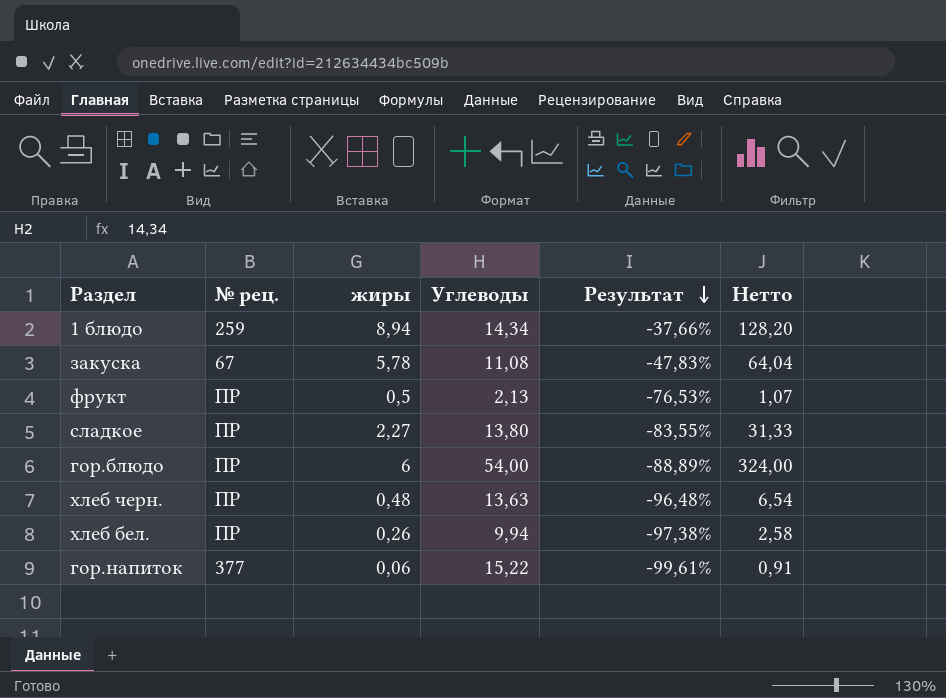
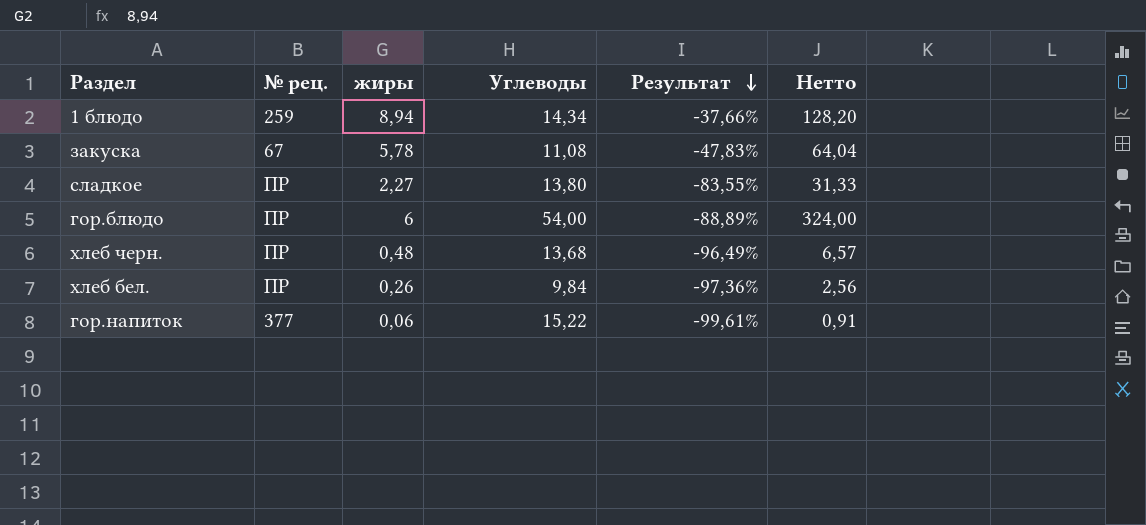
row фрукт: ПР | 0,5 | 2,13 | -76,53% | 1,07 -> none
хлеб черн. | Углеводы: 13,63 -> 13,68
хлеб черн. | Результат: -96,48% -> -96,49%
хлеб черн. | Нетто: 6,54 -> 6,57
хлеб бел. | Углеводы: 9,94 -> 9,84
хлеб бел. | Результат: -97,38% -> -97,36%
хлеб бел. | Нетто: 2,58 -> 2,56

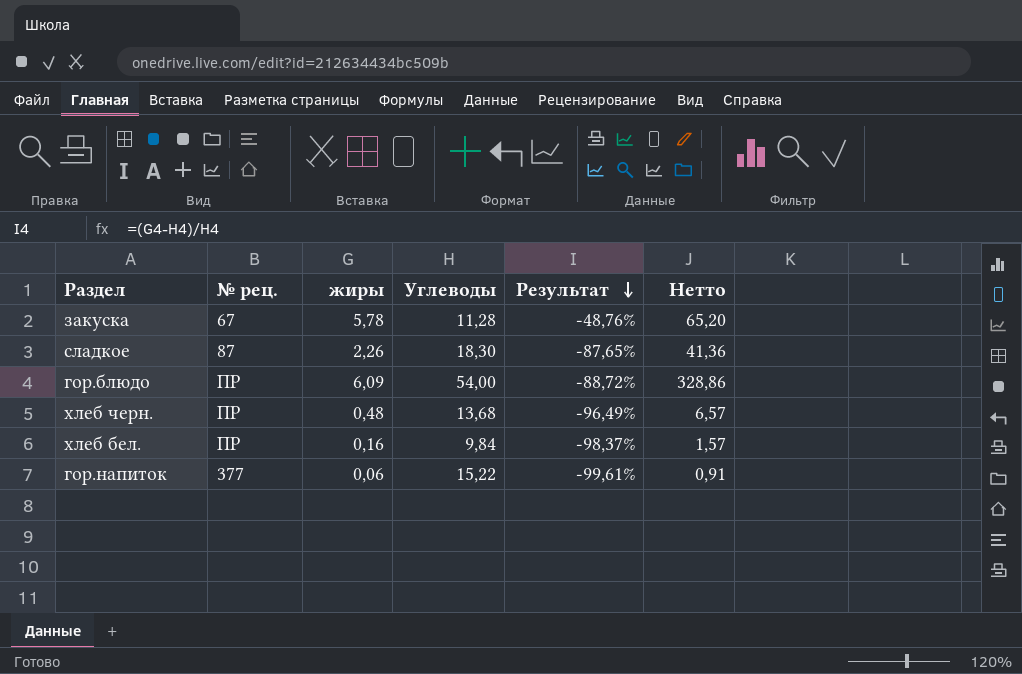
row 1 блюдо: 259 | 8,94 | 14,34 | -37,66% | 128,20 -> none
закуска | Углеводы: 11,08 -> 11,28
закуска | Результат: -47,83% -> -48,76%
закуска | Нетто: 64,04 -> 65,20
сладкое | № рец.: ПР -> 87
сладкое | жиры: 2,27 -> 2,26
сладкое | Углеводы: 13,80 -> 18,30
сладкое | Результат: -83,55% -> -87,65%
сладкое | Нетто: 31,33 -> 41,36
гор.блюдо | жиры: 6 -> 6,09
гор.блюдо | Результат: -88,89% -> -88,72%
гор.блюдо | Нетто: 324,00 -> 328,86
хлеб бел. | жиры: 0,26 -> 0,16
хлеб бел. | Результат: -97,36% -> -98,37%
хлеб бел. | Нетто: 2,56 -> 1,57

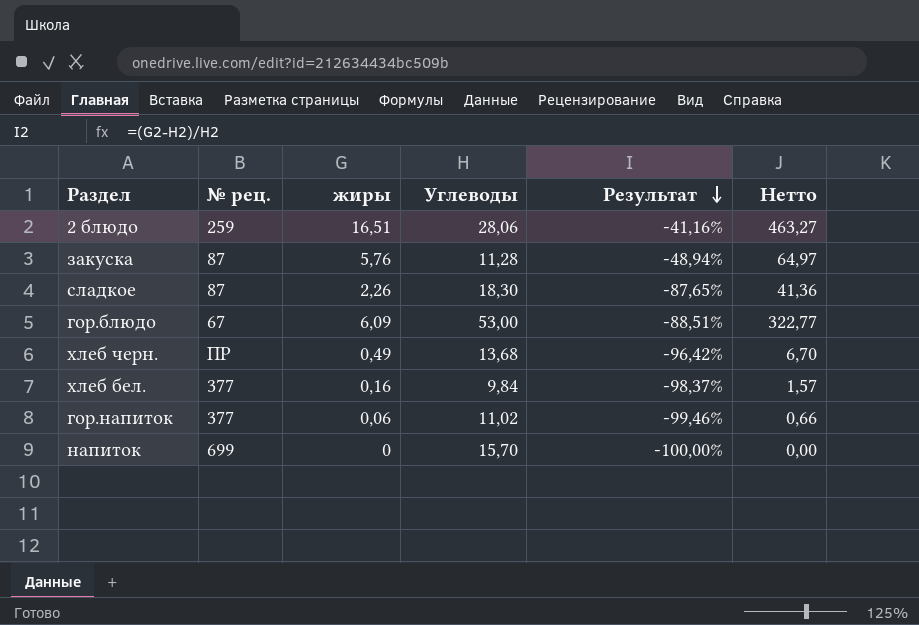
row 2 блюдо: none -> 259 | 16,51 | 28,06 | -41,16% | 463,27
закуска | № рец.: 67 -> 87
закуска | жиры: 5,78 -> 5,76
закуска | Результат: -48,76% -> -48,94%
закуска | Нетто: 65,20 -> 64,97
гор.блюдо | № рец.: ПР -> 67
гор.блюдо | Углеводы: 54,00 -> 53,00
гор.блюдо | Результат: -88,72% -> -88,51%
гор.блюдо | Нетто: 328,86 -> 322,77
хлеб черн. | жиры: 0,48 -> 0,49
хлеб черн. | Результат: -96,49% -> -96,42%
хлеб черн. | Нетто: 6,57 -> 6,70
хлеб бел. | № рец.: ПР -> 377
гор.напиток | Углеводы: 15,22 -> 11,02
гор.напиток | Результат: -99,61% -> -99,46%
гор.напиток | Нетто: 0,91 -> 0,66
row напиток: none -> 699 | 0 | 15,70 | -100,00% | 0,00

